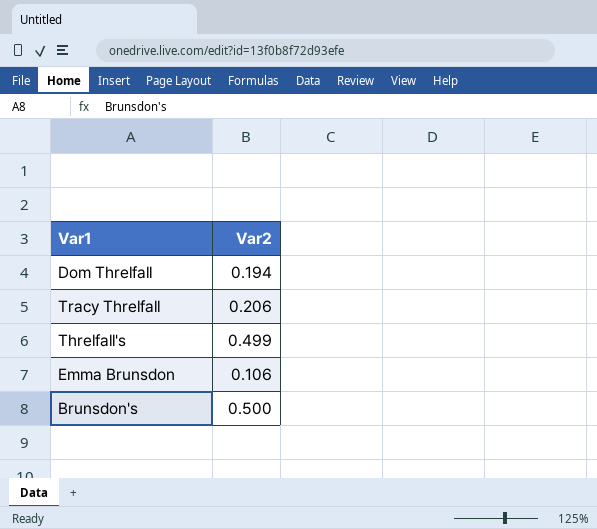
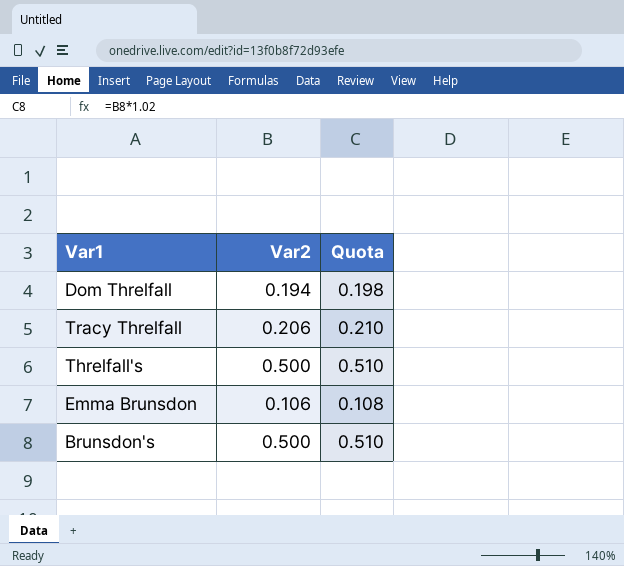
column Quota | formula: none -> [Var2] * 1.02
Threlfall's | Var2: 0.499 -> 0.500

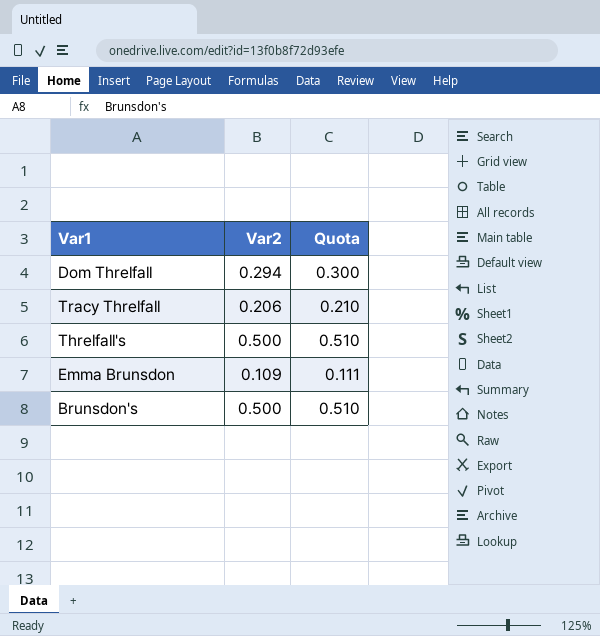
Dom Threlfall | Var2: 0.194 -> 0.294
Dom Threlfall | Quota: 0.198 -> 0.300
Emma Brunsdon | Var2: 0.106 -> 0.109
Emma Brunsdon | Quota: 0.108 -> 0.111

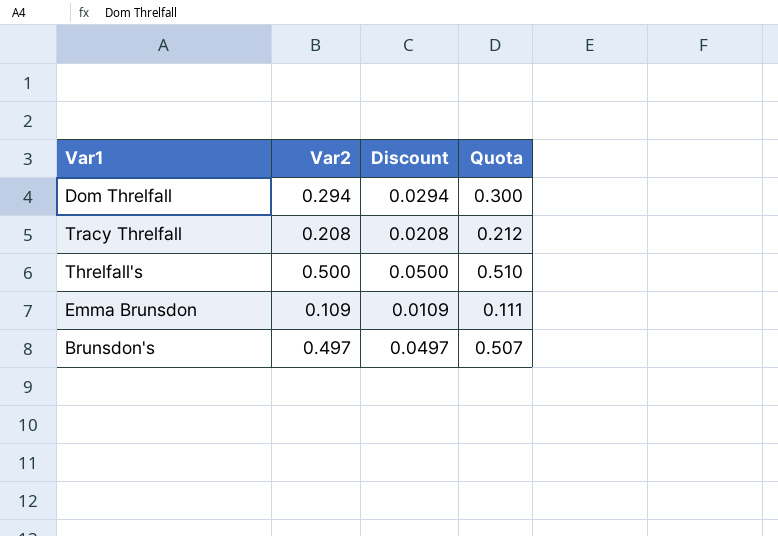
column Discount | formula: none -> [Var2] * 0.1
Tracy Threlfall | Var2: 0.206 -> 0.208
Tracy Threlfall | Quota: 0.210 -> 0.212
Brunsdon's | Var2: 0.500 -> 0.497
Brunsdon's | Quota: 0.510 -> 0.507

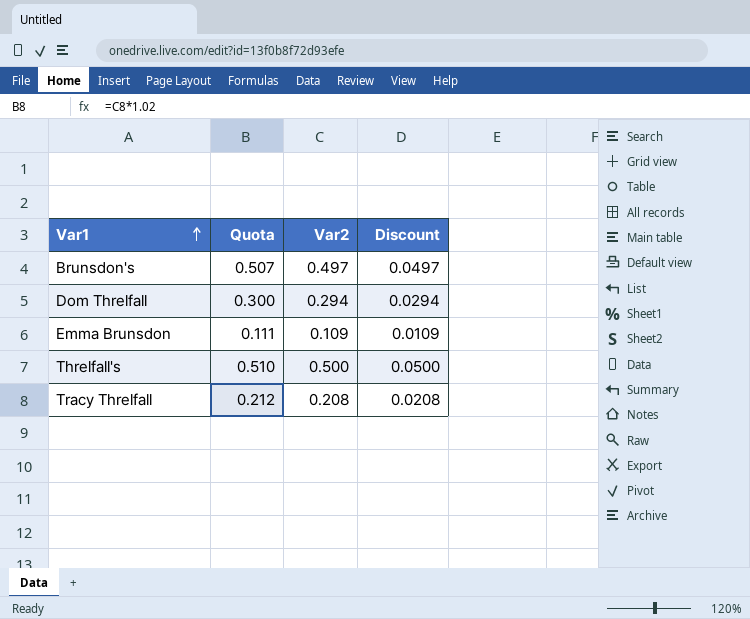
row order: none -> Var1 ascending
column Quota | position: 4 -> 2

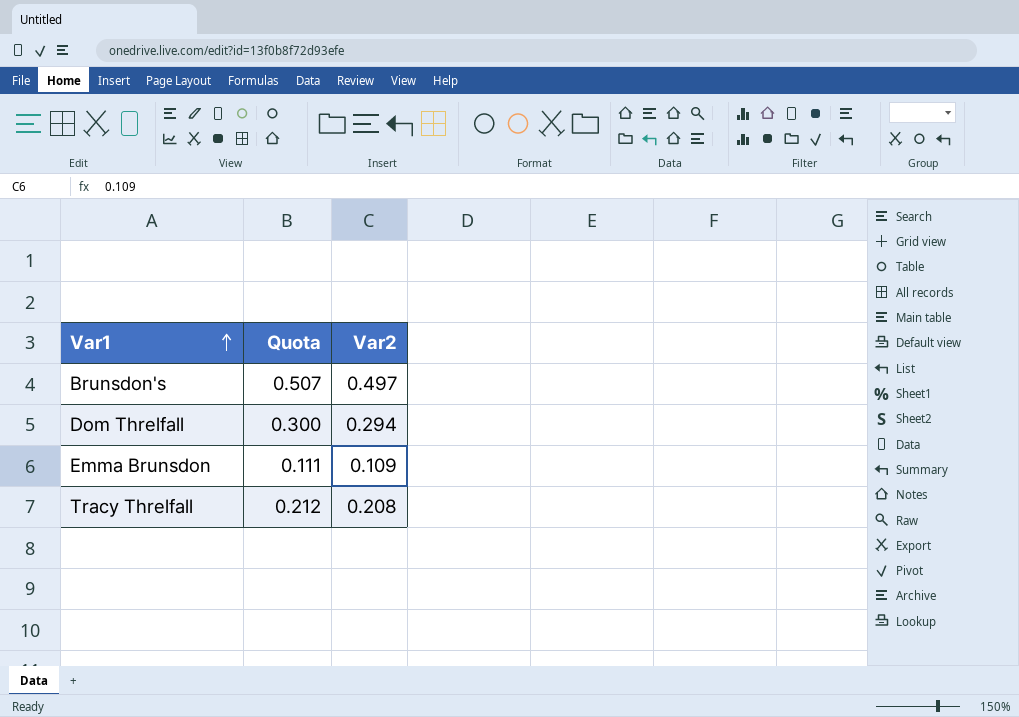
column Discount | formula: [Var2] * 0.1 -> none
row Threlfall's: 0.510 | 0.500 | 0.0500 -> none

